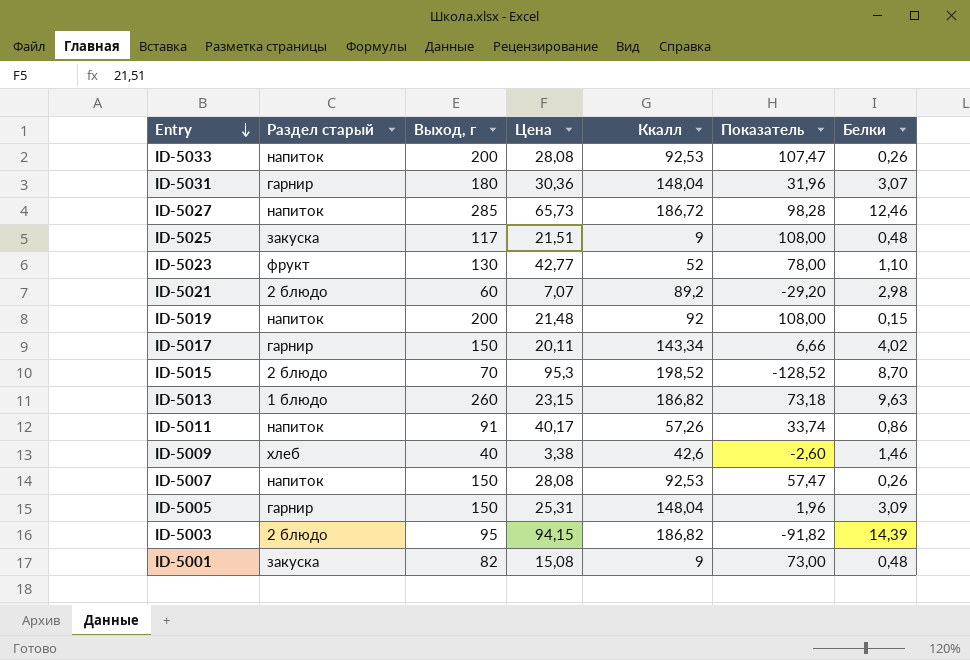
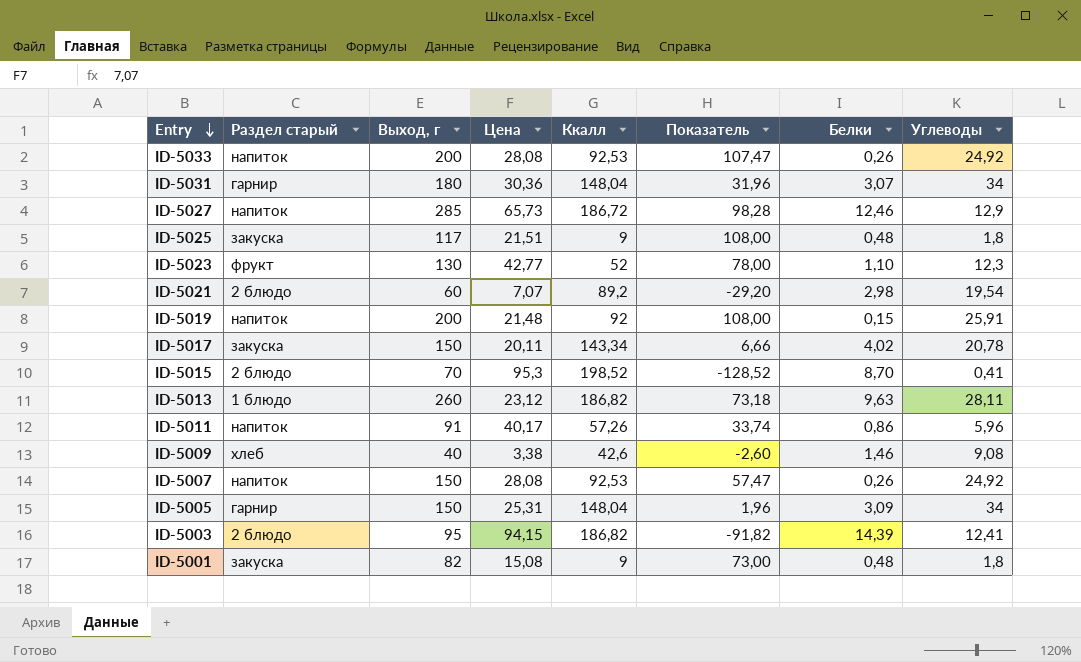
column Углеводы | position: none -> 8
ID-5017 | Раздел старый: гарнир -> закуска
ID-5013 | Цена: 23,15 -> 23,12

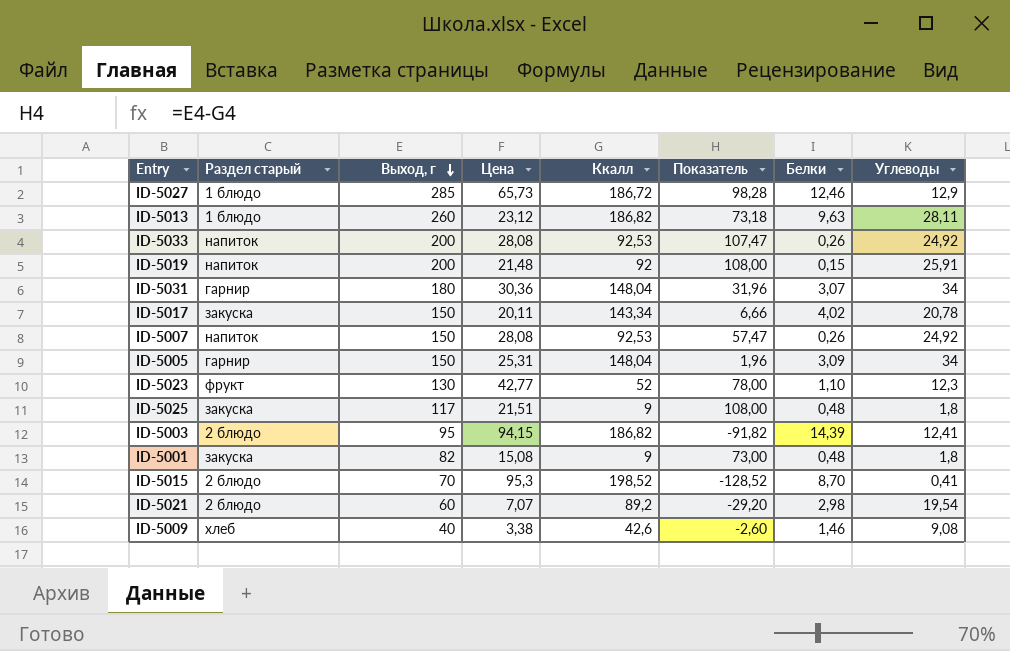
row order: Entry descending -> Выход, г descending
row ID-5011: напиток | 91 | 40,17 | 57,26 | 33,74 | 0,86 | 5,96 -> none
ID-5027 | Раздел старый: напиток -> 1 блюдо

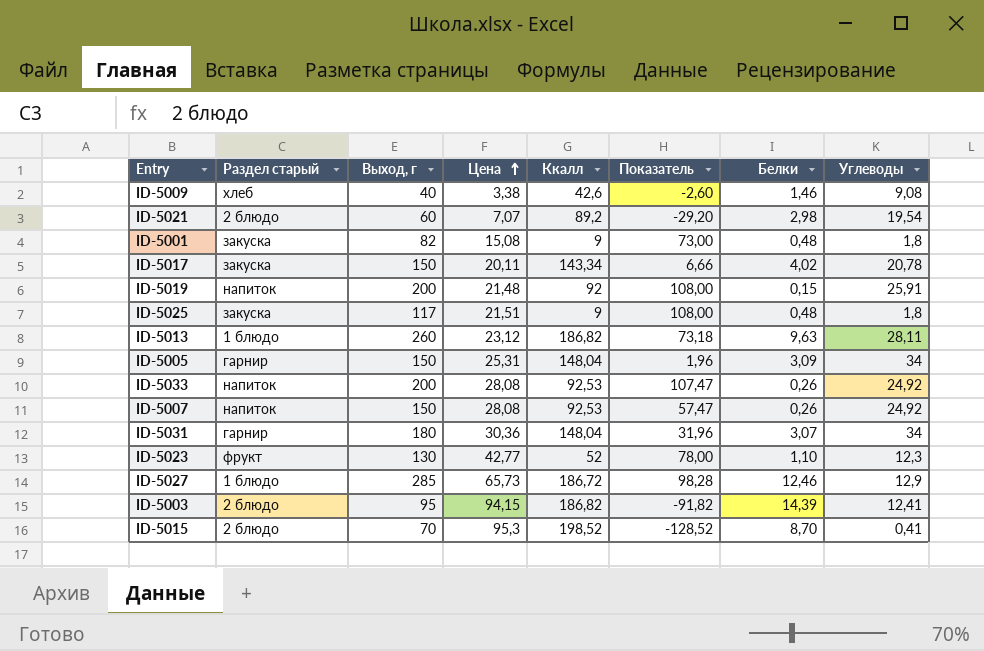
row order: Выход, г descending -> Цена ascending

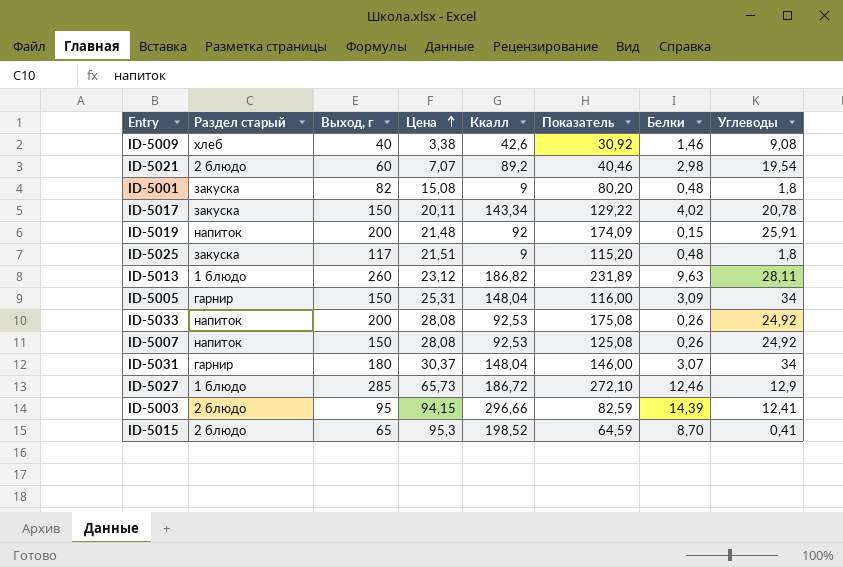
column Показатель | formula: [Выход, г] - [Ккалл] -> [Выход, г] - [Углеводы]
row ID-5023: фрукт | 130 | 42,77 | 52 | 78,00 | 1,10 | 12,3 -> none
ID-5031 | Цена: 30,36 -> 30,37
ID-5003 | Ккалл: 186,82 -> 296,66
ID-5015 | Выход, г: 70 -> 65

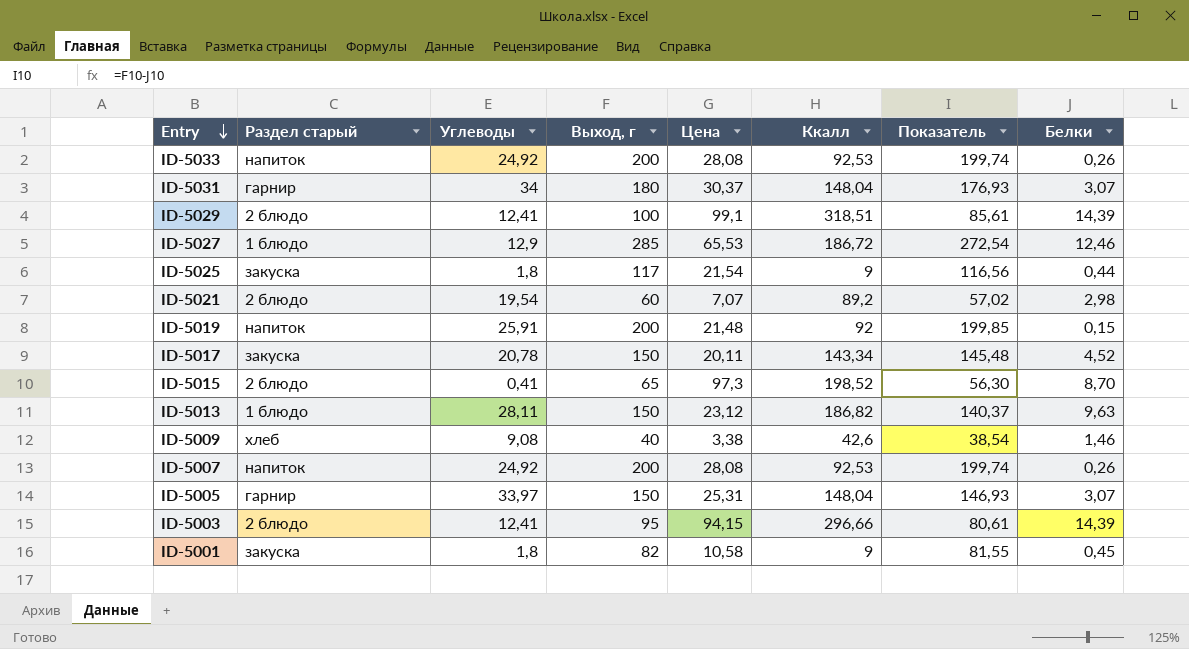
row order: Цена ascending -> Entry descending
column Углеводы | position: 8 -> 3
column Показатель | formula: [Выход, г] - [Углеводы] -> [Выход, г] - [Белки]
row ID-5029: none -> 2 блюдо | 12,41 | 100 | 99,1 | 318,51 | 85,61 | 14,39
ID-5027 | Цена: 65,73 -> 65,53
ID-5025 | Цена: 21,51 -> 21,54
ID-5025 | Белки: 0,48 -> 0,44
ID-5017 | Белки: 4,02 -> 4,52
ID-5015 | Цена: 95,3 -> 97,3
ID-5013 | Выход, г: 260 -> 150
ID-5007 | Выход, г: 150 -> 200
ID-5005 | Углеводы: 34 -> 33,97
ID-5005 | Белки: 3,09 -> 3,07
ID-5001 | Цена: 15,08 -> 10,58
ID-5001 | Белки: 0,48 -> 0,45

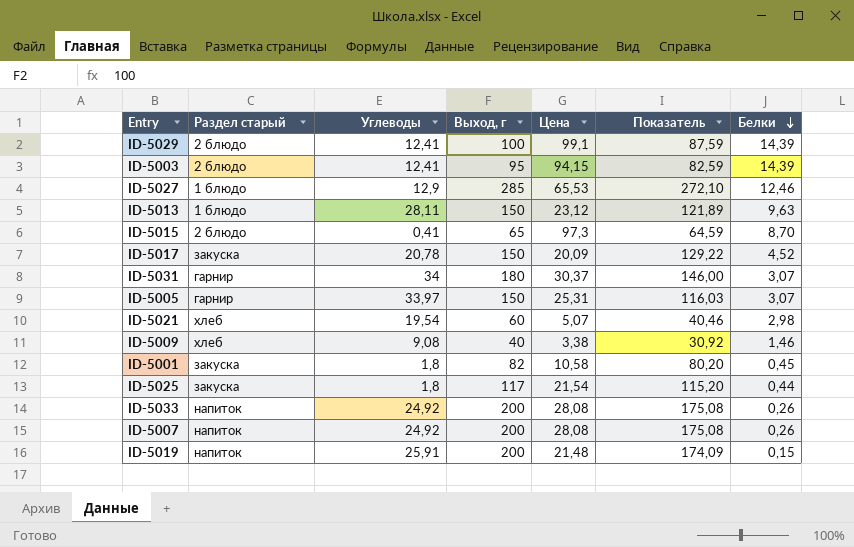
row order: Entry descending -> Белки descending
column Ккалл | position: 6 -> none
column Показатель | formula: [Выход, г] - [Белки] -> [Выход, г] - [Углеводы]
ID-5017 | Цена: 20,11 -> 20,09
ID-5021 | Раздел старый: 2 блюдо -> хлеб
ID-5021 | Цена: 7,07 -> 5,07

